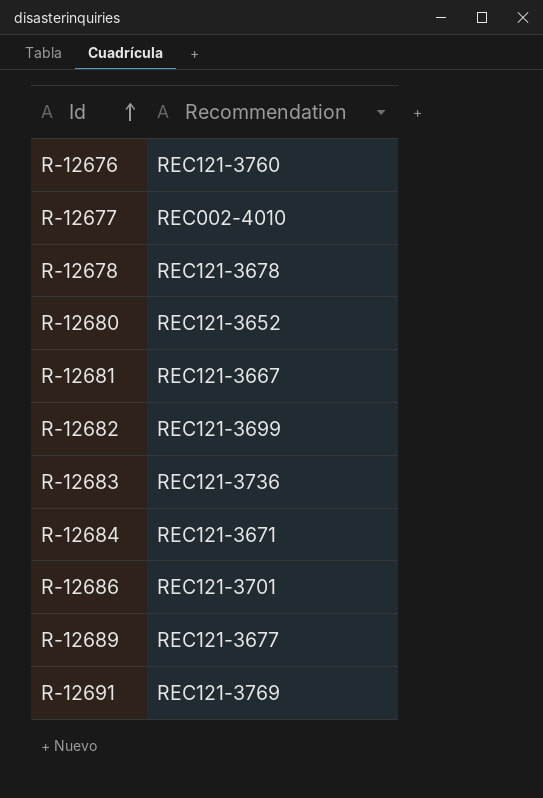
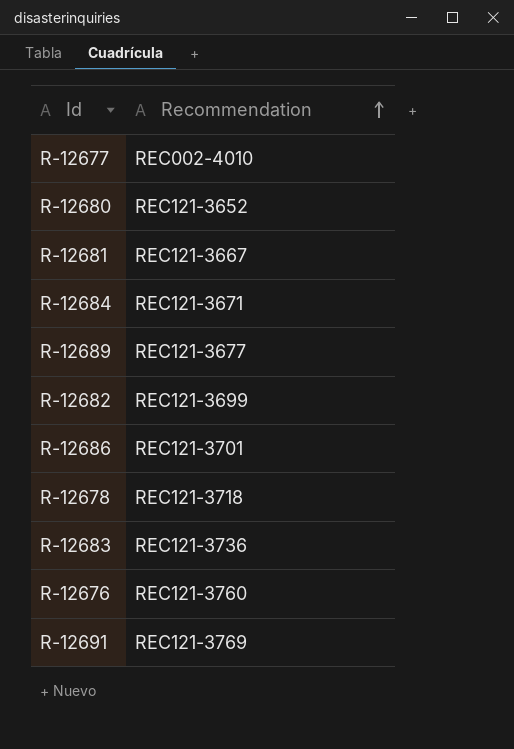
row order: Id ascending -> Recommendation ascending
R-12678 | Recommendation: REC121-3678 -> REC121-3718

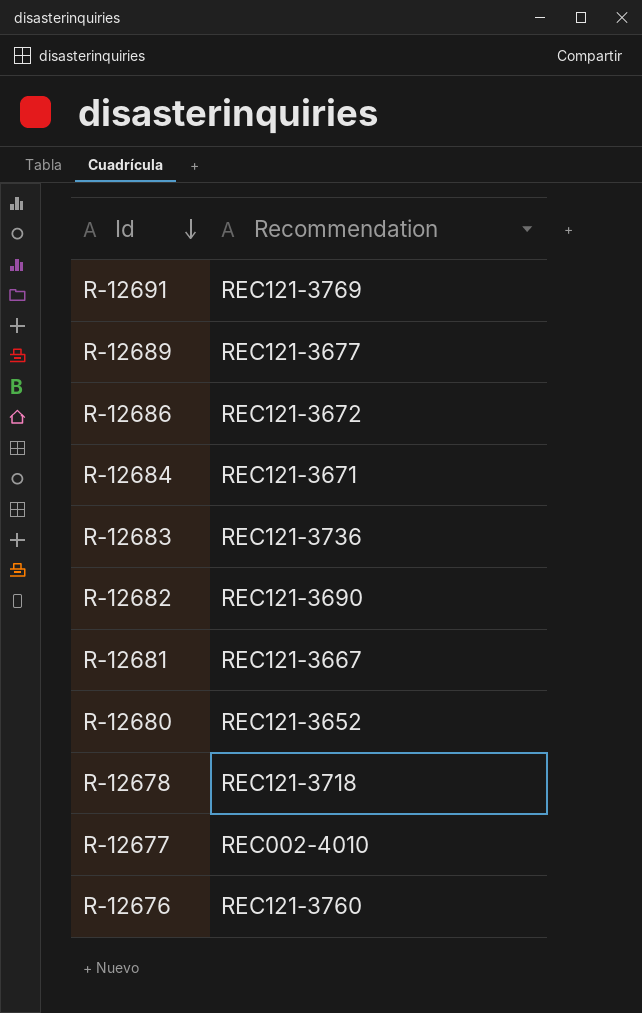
row order: Recommendation ascending -> Id descending
R-12686 | Recommendation: REC121-3701 -> REC121-3672
R-12682 | Recommendation: REC121-3699 -> REC121-3690

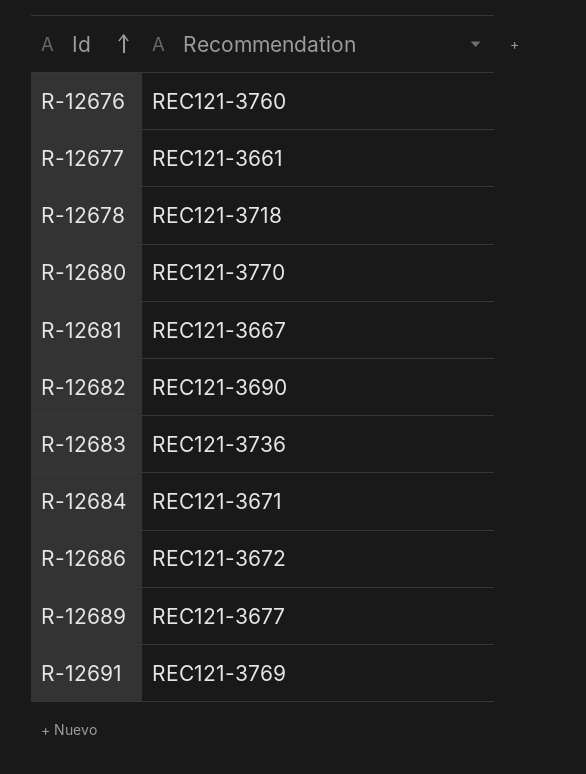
row order: Id descending -> Id ascending
R-12677 | Recommendation: REC002-4010 -> REC121-3661
R-12680 | Recommendation: REC121-3652 -> REC121-3770

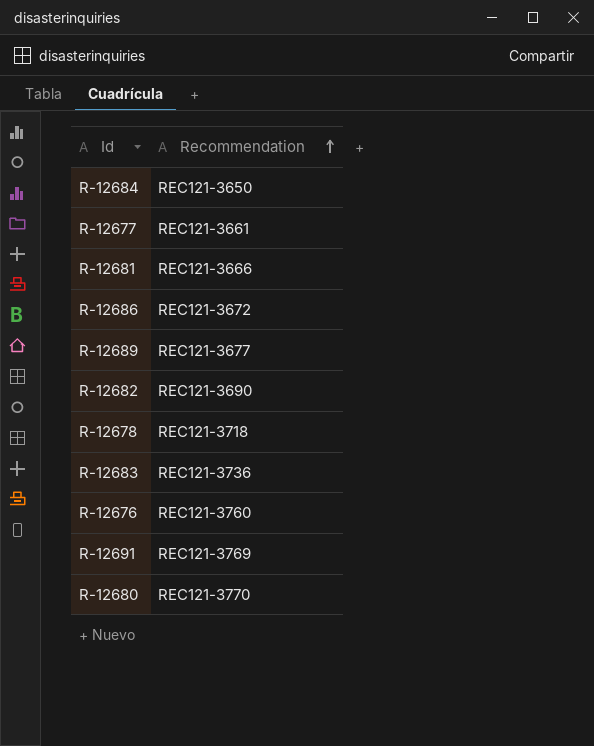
row order: Id ascending -> Recommendation ascending
R-12684 | Recommendation: REC121-3671 -> REC121-3650
R-12681 | Recommendation: REC121-3667 -> REC121-3666

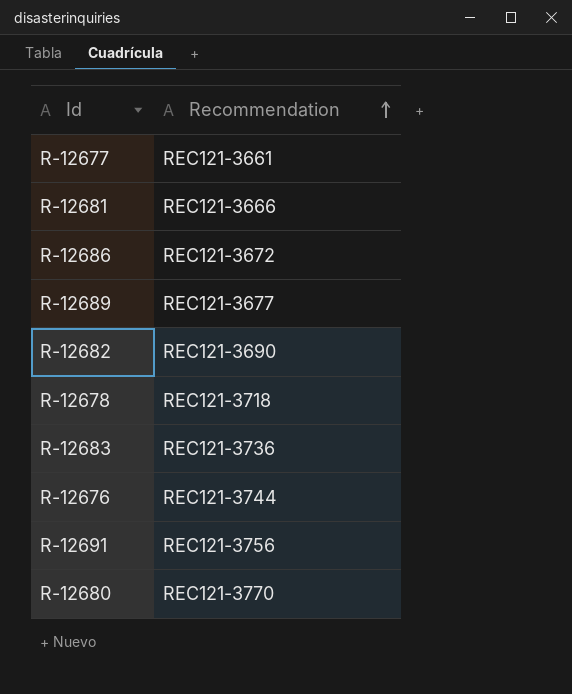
row R-12684: REC121-3650 -> none
R-12676 | Recommendation: REC121-3760 -> REC121-3744
R-12691 | Recommendation: REC121-3769 -> REC121-3756

